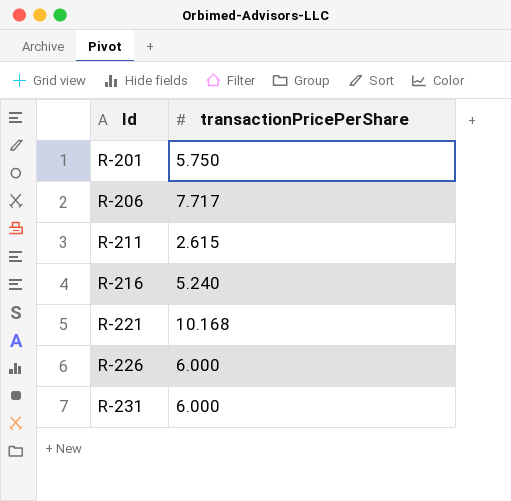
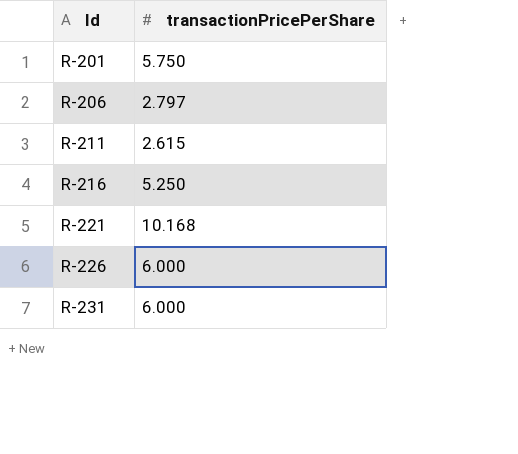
R-206 | transactionPricePerShare: 7.717 -> 2.797
R-216 | transactionPricePerShare: 5.240 -> 5.250

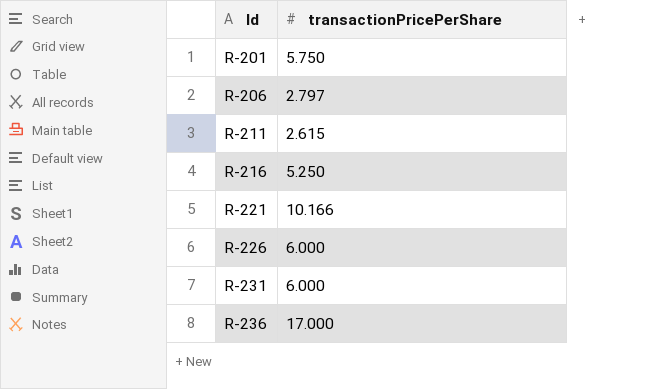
R-221 | transactionPricePerShare: 10.168 -> 10.166
row R-236: none -> 17.000

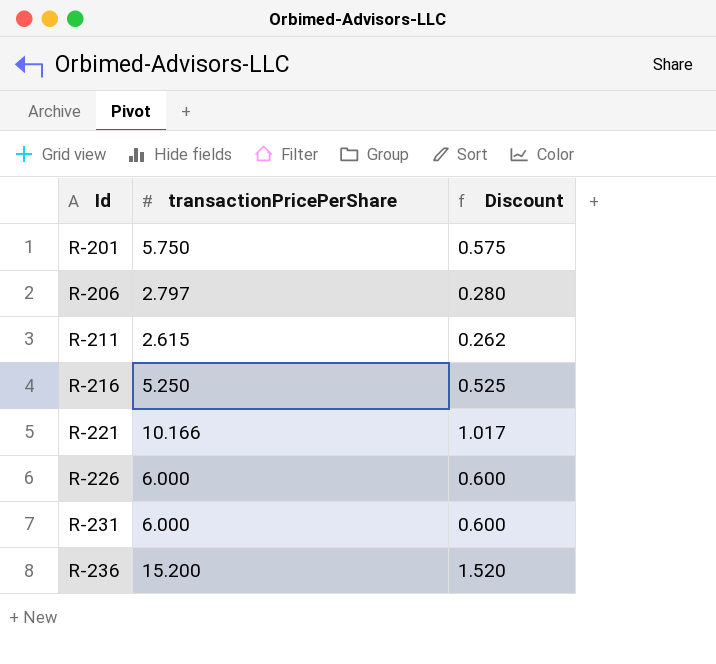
column Discount | formula: none -> [transactionPricePerShare] * 0.1
R-236 | transactionPricePerShare: 17.000 -> 15.200

